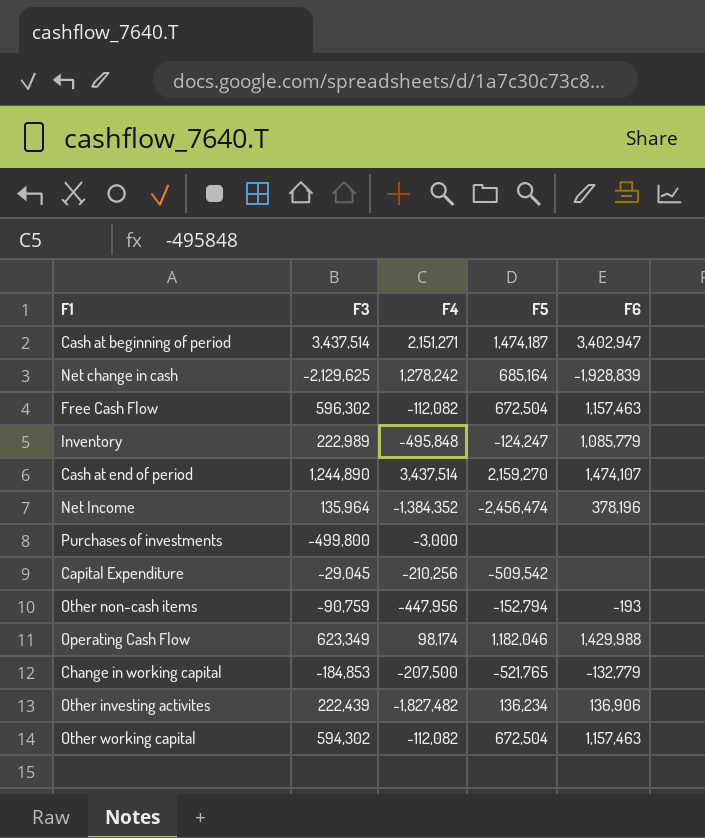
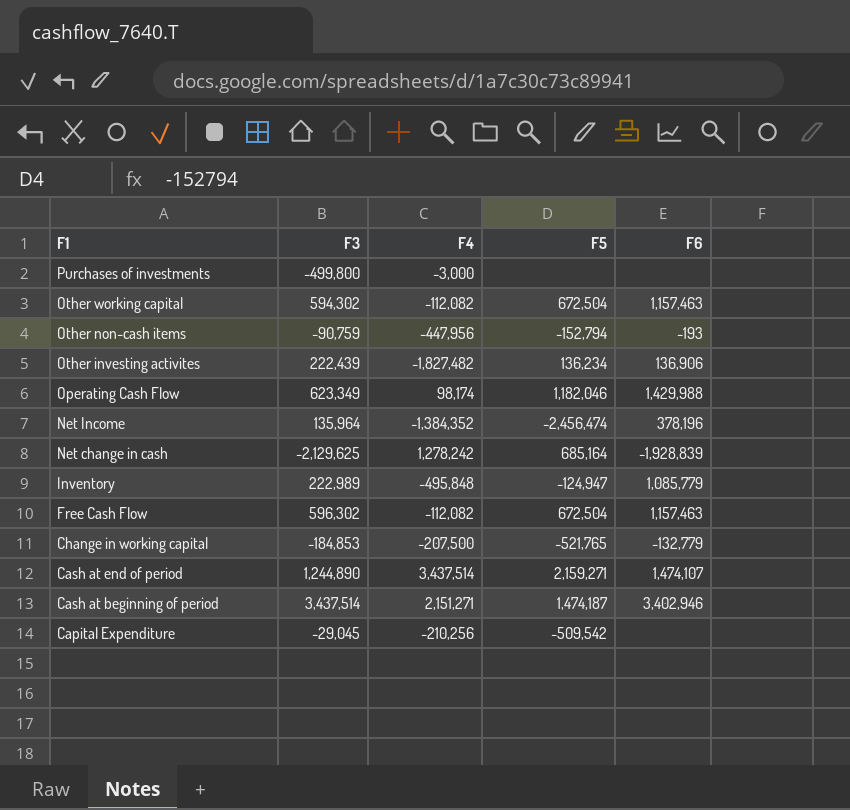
row order: none -> F1 descending
Inventory | F5: -124,247 -> -124,947
Cash at end of period | F5: 2,159,270 -> 2,159,271
Cash at beginning of period | F6: 3,402,947 -> 3,402,946

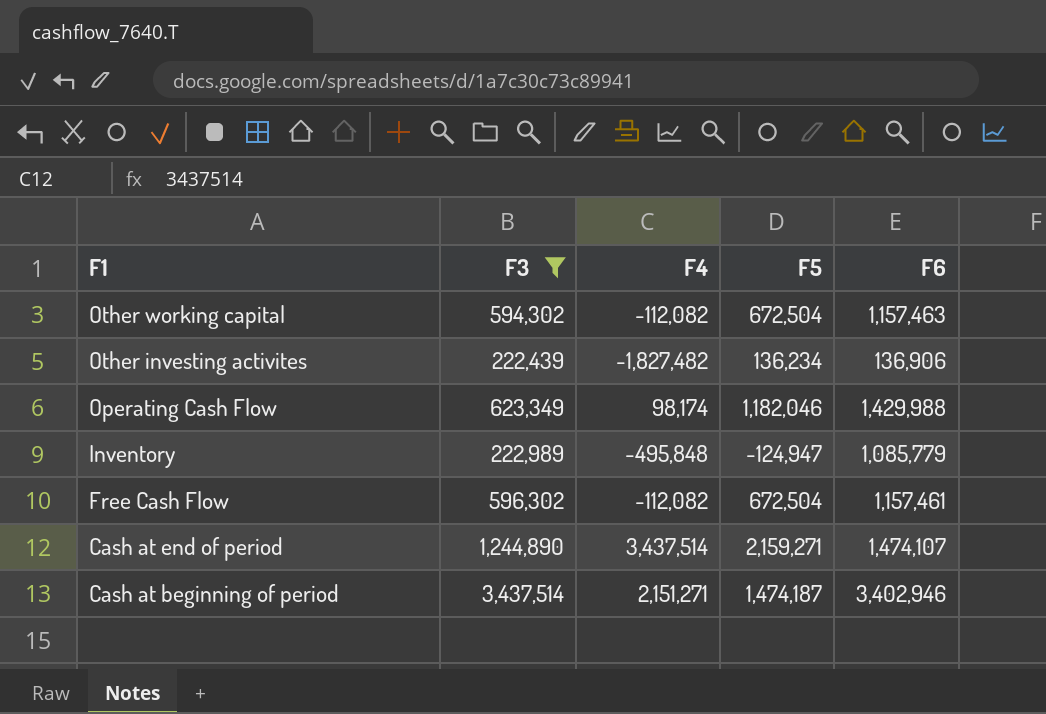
filter: none -> F3 >= 222,439
Free Cash Flow | F6: 1,157,463 -> 1,157,461

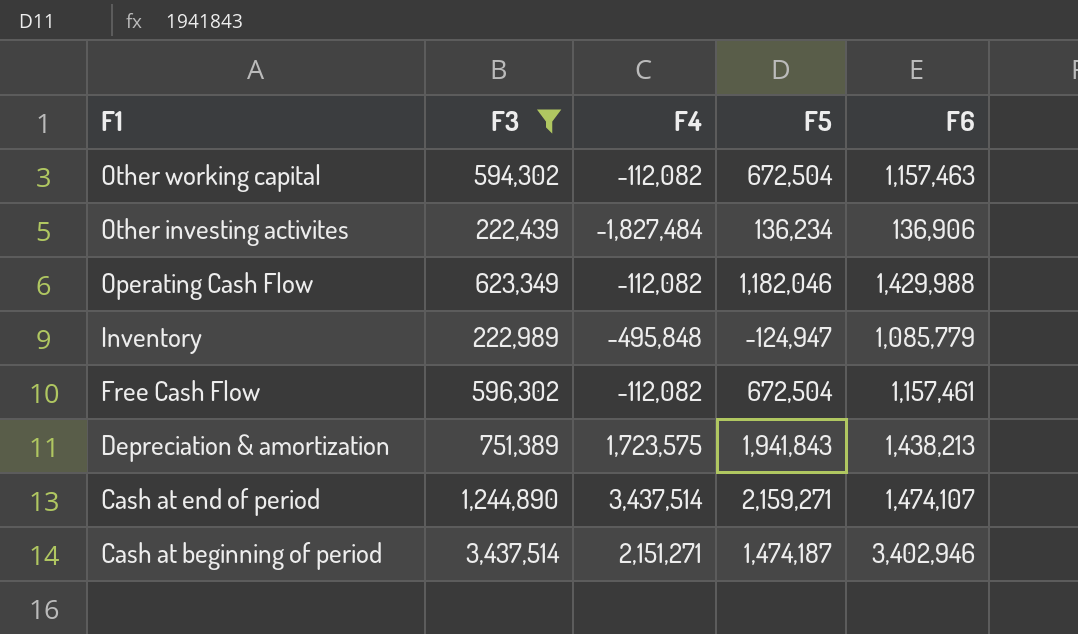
Other investing activites | F4: -1,827,482 -> -1,827,484
Operating Cash Flow | F4: 98,174 -> -112,082
row Depreciation & amortization: none -> 751,389 | 1,723,575 | 1,941,843 | 1,438,213

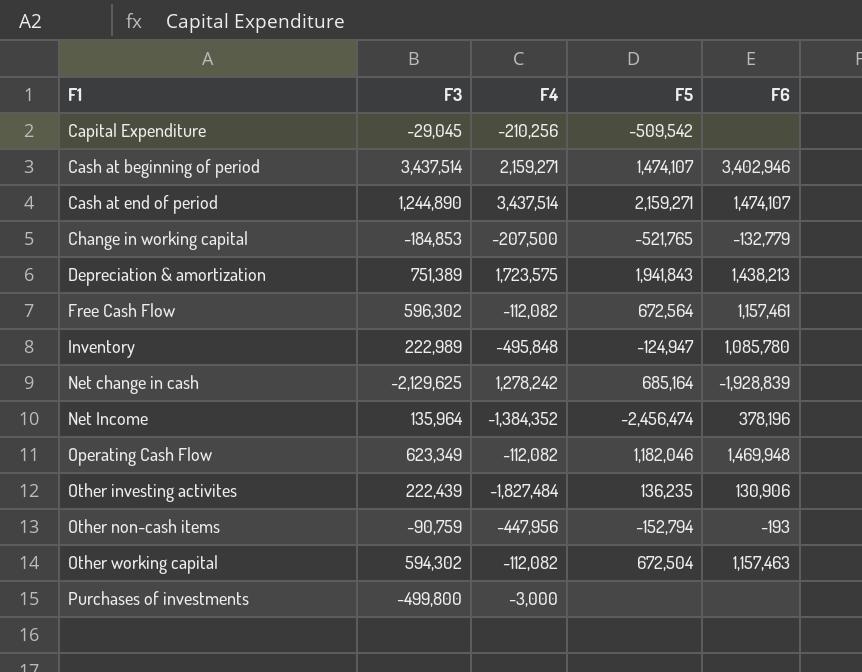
filter: F3 >= 222,439 -> none
row order: F1 descending -> F1 ascending
Cash at beginning of period | F4: 2,151,271 -> 2,159,271
Cash at beginning of period | F5: 1,474,187 -> 1,474,107
Free Cash Flow | F5: 672,504 -> 672,564
Inventory | F6: 1,085,779 -> 1,085,780
Operating Cash Flow | F6: 1,429,988 -> 1,469,948
Other investing activites | F5: 136,234 -> 136,235
Other investing activites | F6: 136,906 -> 130,906

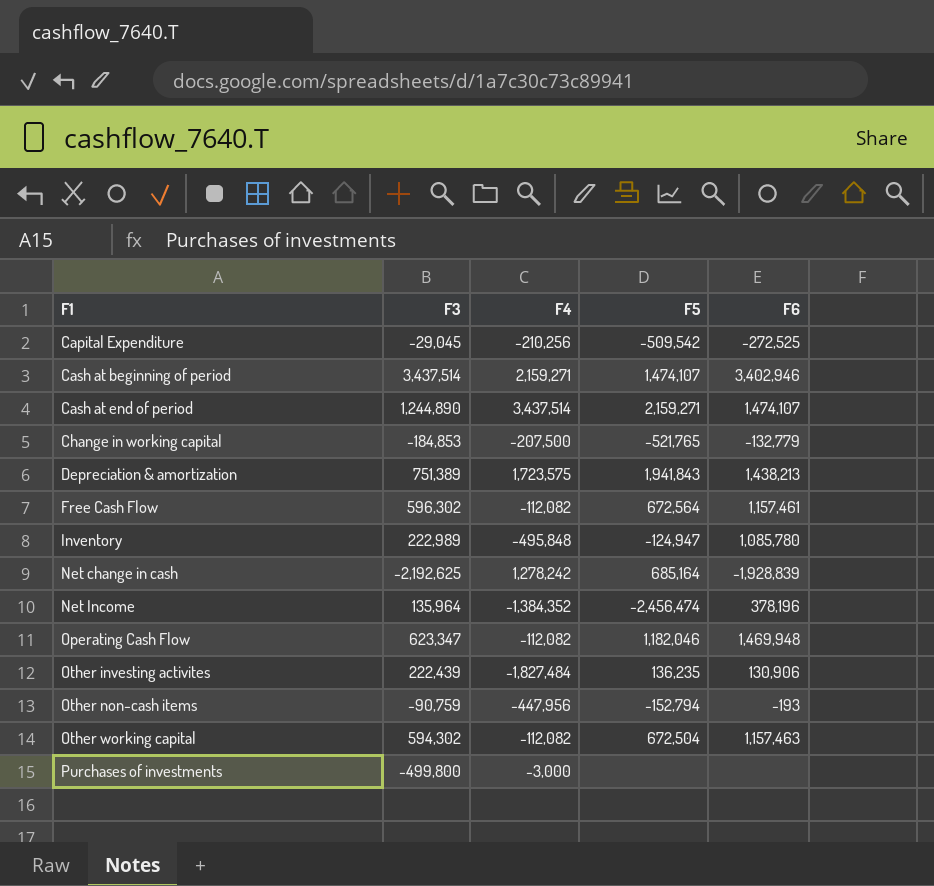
Capital Expenditure | F6: none -> -272,525
Net change in cash | F3: -2,129,625 -> -2,192,625
Operating Cash Flow | F3: 623,349 -> 623,347

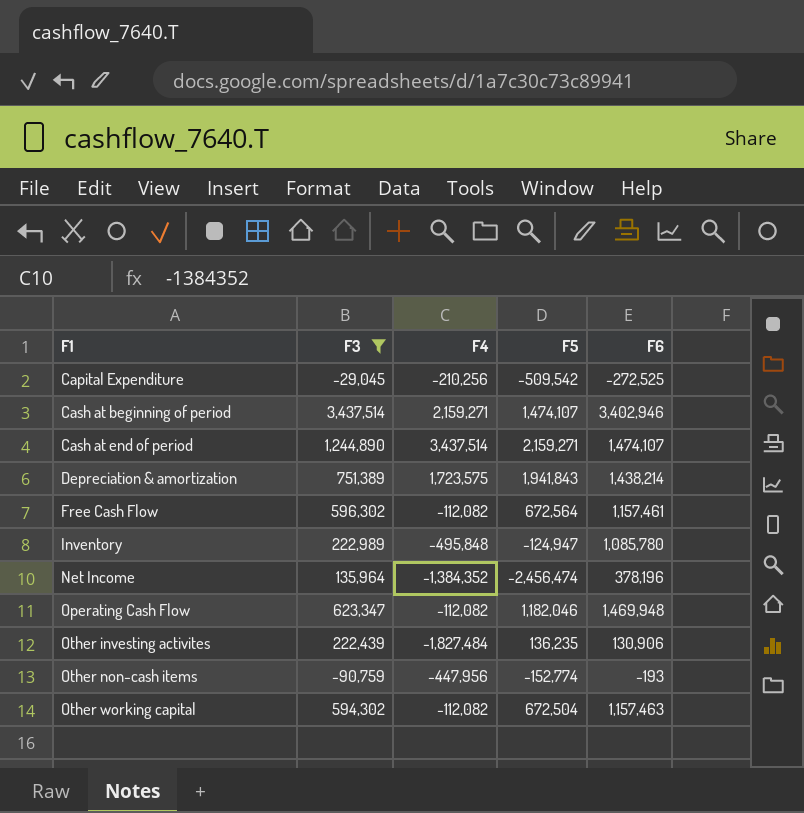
filter: none -> F3 >= -90,759
Depreciation & amortization | F6: 1,438,213 -> 1,438,214
Other non-cash items | F5: -152,794 -> -152,774

